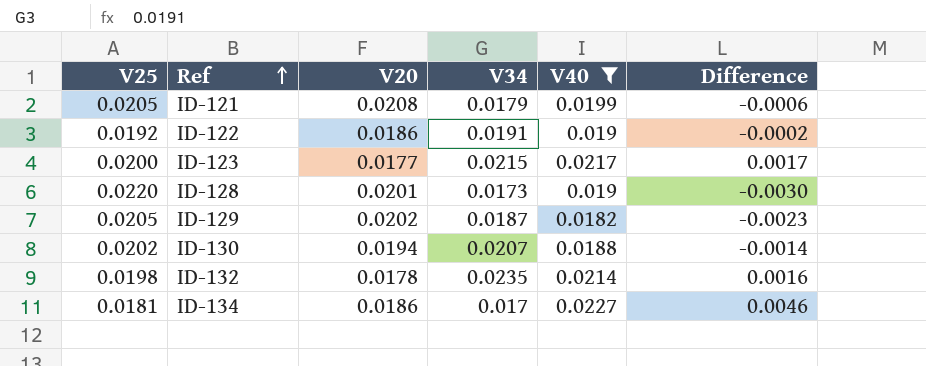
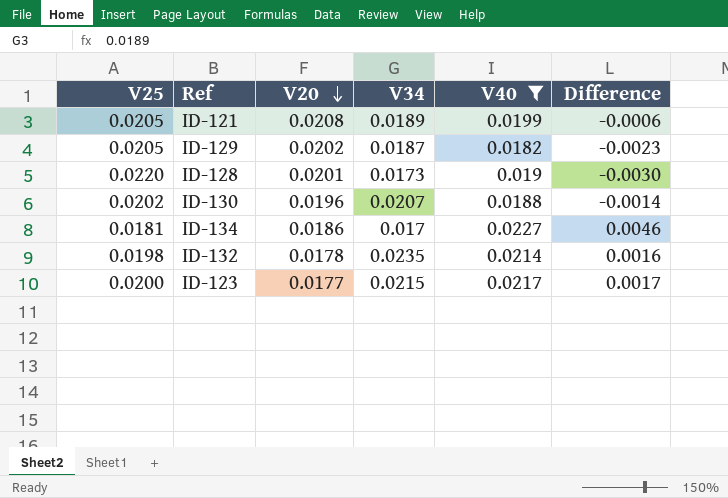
row order: Ref ascending -> V20 descending
row ID-122: 0.0192 | 0.0186 | 0.0191 | 0.019 | -0.0002 -> none
ID-121 | V34: 0.0179 -> 0.0189
ID-130 | V20: 0.0194 -> 0.0196

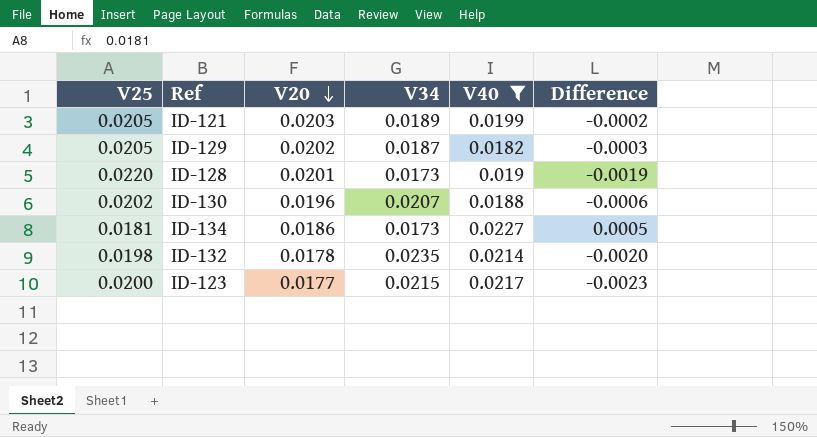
column Difference | formula: [V40] - [V25] -> [V20] - [V25]
ID-121 | V20: 0.0208 -> 0.0203
ID-134 | V34: 0.017 -> 0.0173

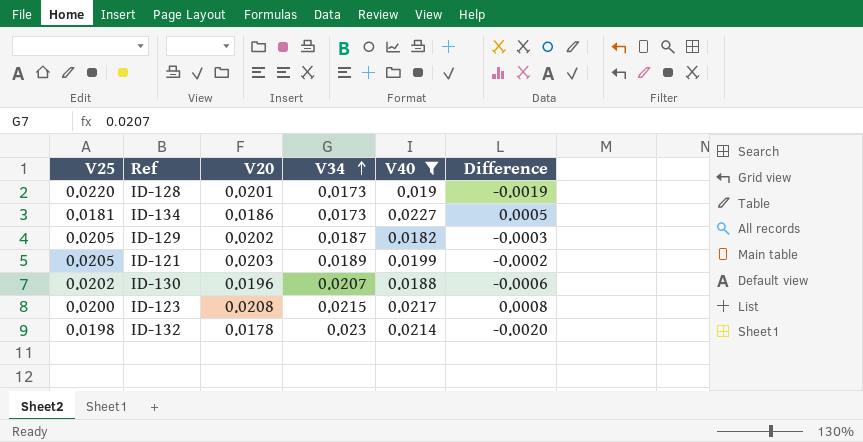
row order: V20 descending -> V34 ascending
ID-123 | V20: 0.0177 -> 0.0208
ID-123 | Difference: -0.0023 -> 0.0008
ID-132 | V34: 0.0235 -> 0.023

